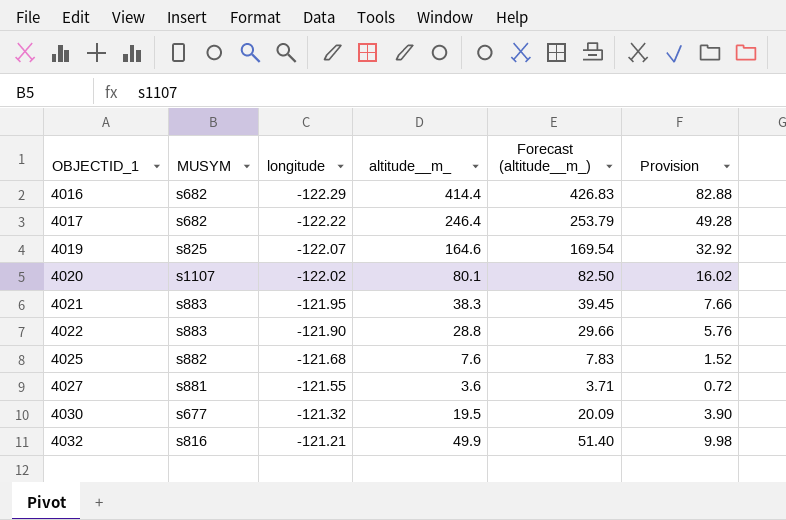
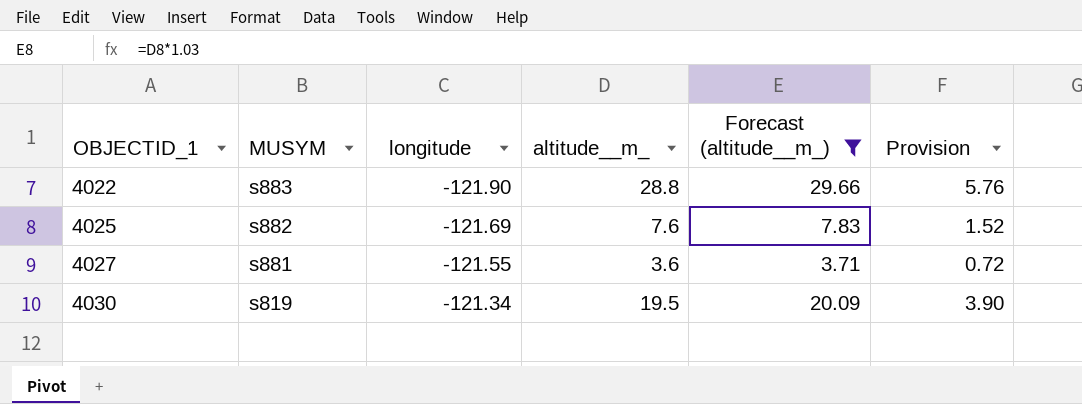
filter: none -> Forecast (altitude__m_) <= 29.66
4025 | longitude: -121.68 -> -121.69
4030 | MUSYM: s677 -> s819
4030 | longitude: -121.32 -> -121.34

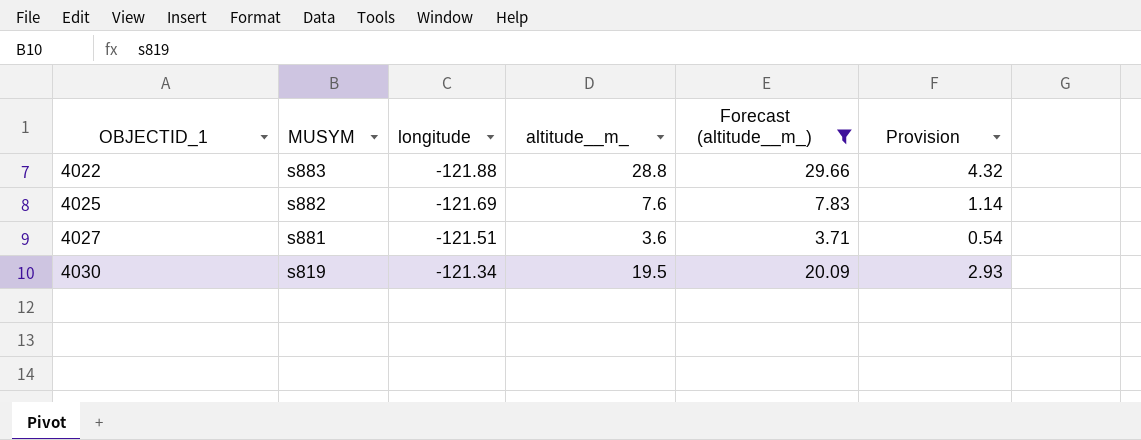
column Provision | formula: [altitude__m_] * 0.2 -> [altitude__m_] * 0.15
4022 | longitude: -121.90 -> -121.88
4027 | longitude: -121.55 -> -121.51

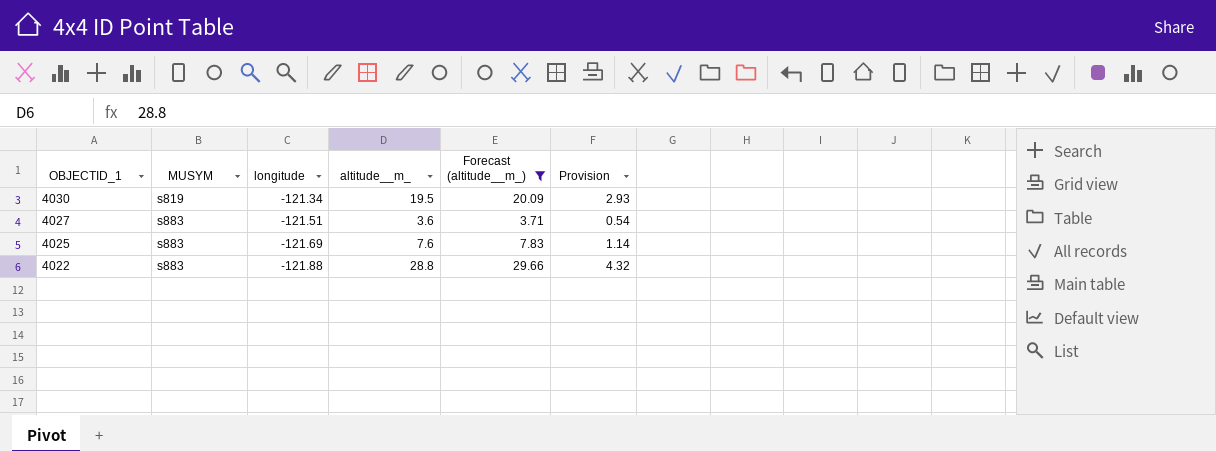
row order: OBJECTID_1 ascending -> OBJECTID_1 descending
4027 | MUSYM: s881 -> s883
4025 | MUSYM: s882 -> s883

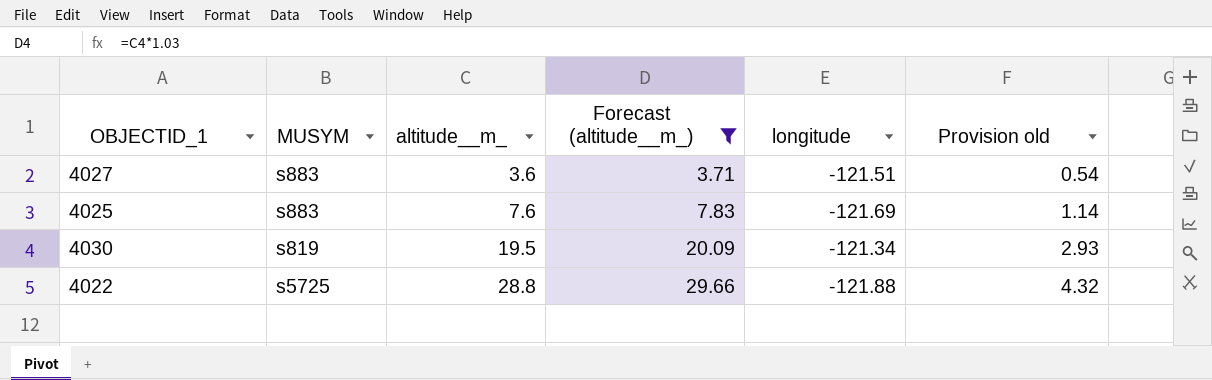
row order: OBJECTID_1 descending -> altitude__m_ ascending
column longitude | position: 3 -> 5
column name: Provision -> Provision old
4022 | MUSYM: s883 -> s5725

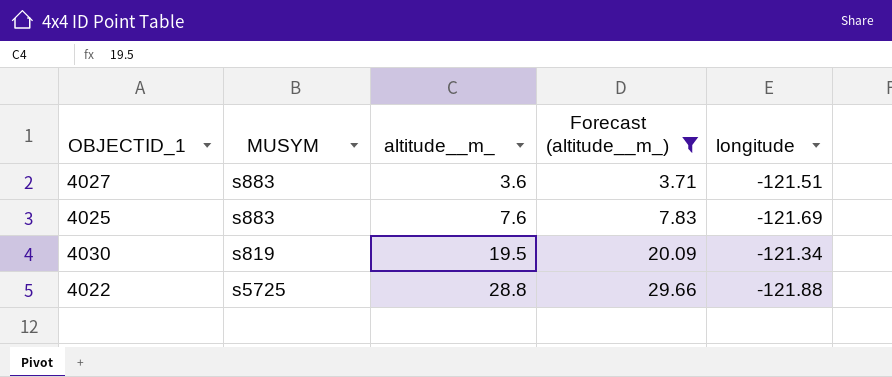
column Provision old | formula: [altitude__m_] * 0.15 -> none

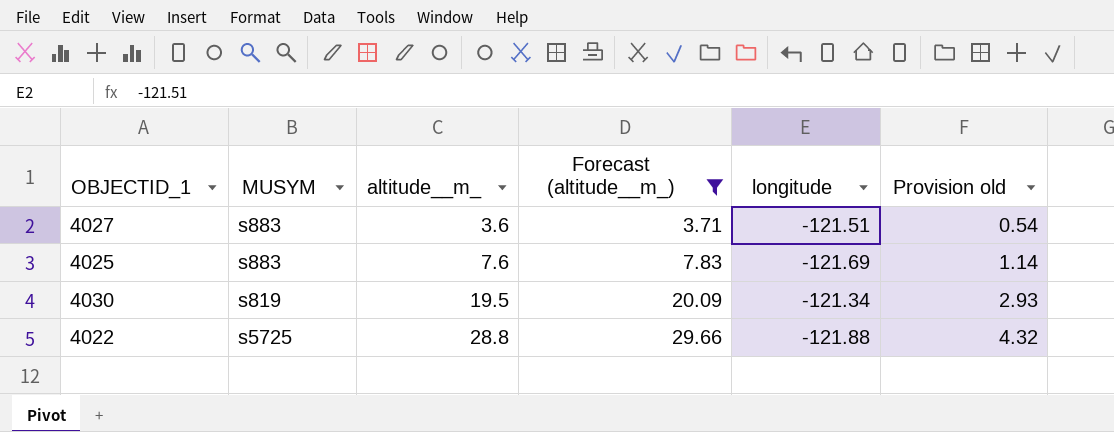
column Provision old | formula: none -> [altitude__m_] * 0.15

